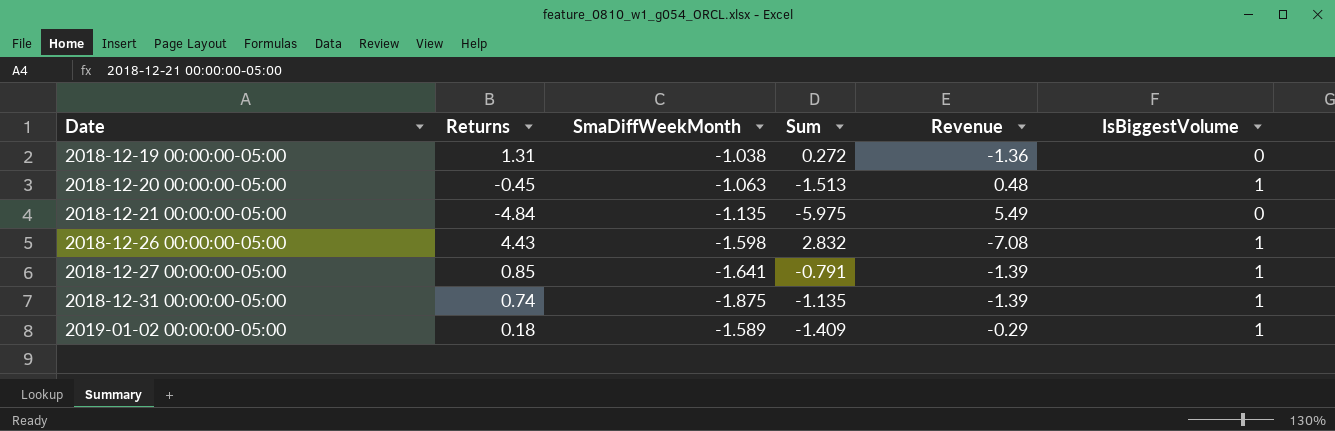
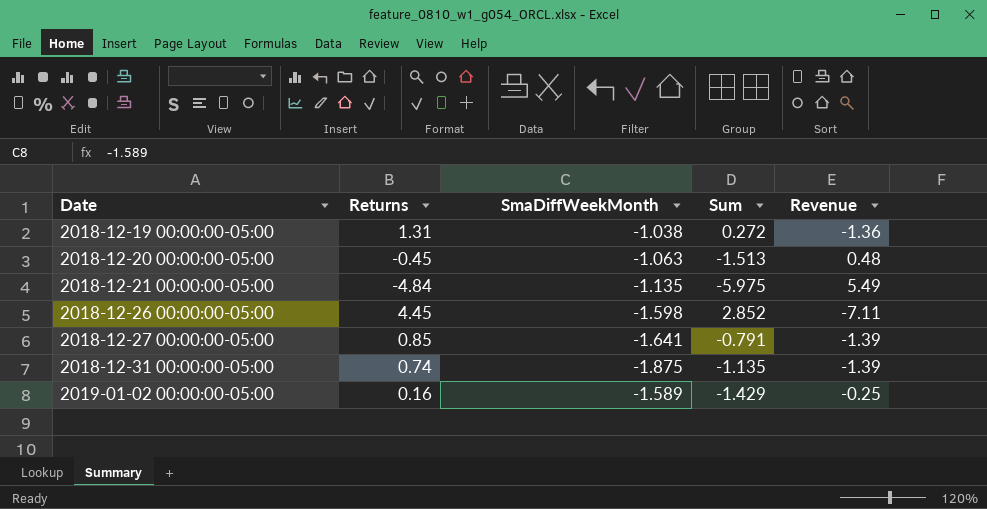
column IsBiggestVolume | position: 6 -> none
2018-12-26 00:00:00-05:00 | Returns: 4.43 -> 4.45
2018-12-26 00:00:00-05:00 | Sum: 2.832 -> 2.852
2018-12-26 00:00:00-05:00 | Revenue: -7.08 -> -7.11
2019-01-02 00:00:00-05:00 | Returns: 0.18 -> 0.16
2019-01-02 00:00:00-05:00 | Sum: -1.409 -> -1.429
2019-01-02 00:00:00-05:00 | Revenue: -0.29 -> -0.25

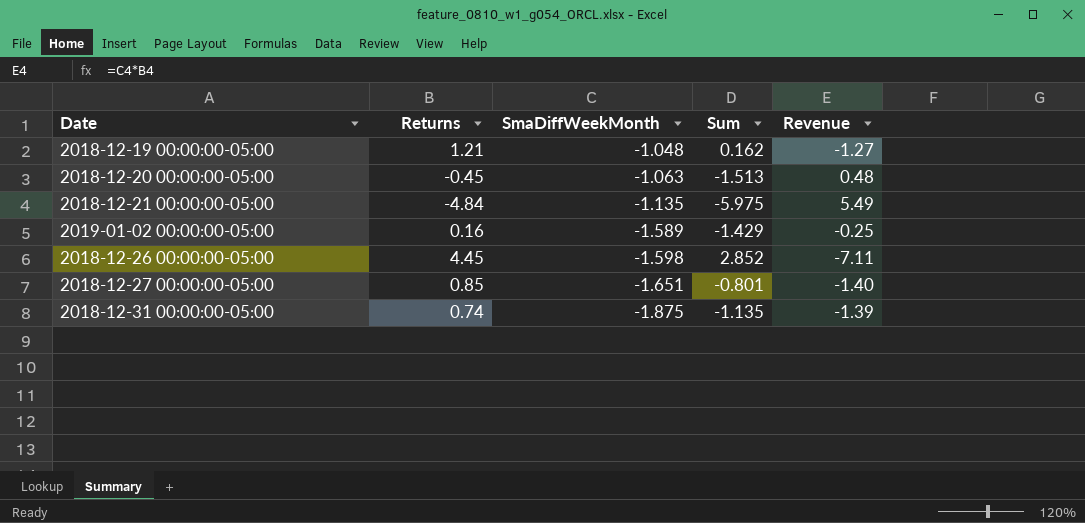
row order: Date ascending -> SmaDiffWeekMonth descending
2018-12-19 00:00:00-05:00 | Returns: 1.31 -> 1.21
2018-12-19 00:00:00-05:00 | SmaDiffWeekMonth: -1.038 -> -1.048
2018-12-19 00:00:00-05:00 | Sum: 0.272 -> 0.162
2018-12-19 00:00:00-05:00 | Revenue: -1.36 -> -1.27
2018-12-27 00:00:00-05:00 | SmaDiffWeekMonth: -1.641 -> -1.651
2018-12-27 00:00:00-05:00 | Sum: -0.791 -> -0.801
2018-12-27 00:00:00-05:00 | Revenue: -1.39 -> -1.40

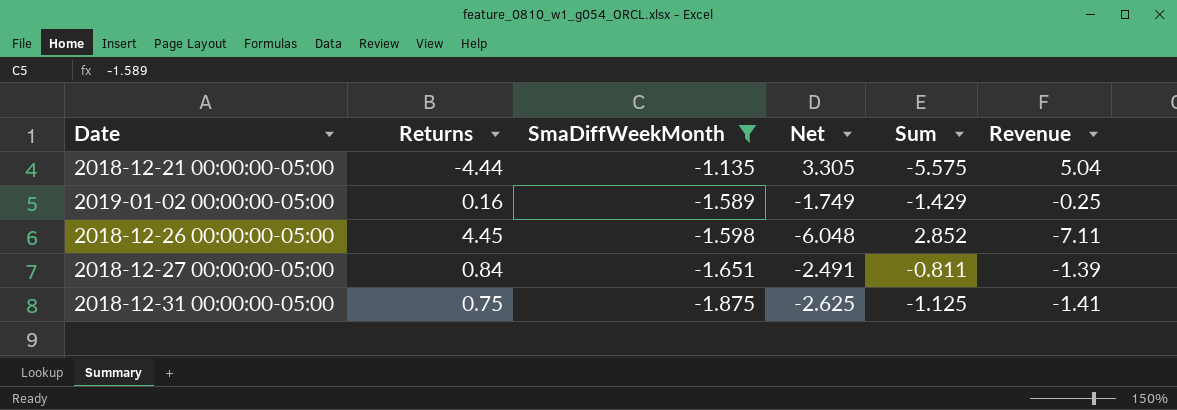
filter: none -> SmaDiffWeekMonth <= -1.135
column Net | formula: none -> [SmaDiffWeekMonth] - [Returns]
2018-12-21 00:00:00-05:00 | Returns: -4.84 -> -4.44
2018-12-21 00:00:00-05:00 | Sum: -5.975 -> -5.575
2018-12-21 00:00:00-05:00 | Revenue: 5.49 -> 5.04
2018-12-27 00:00:00-05:00 | Returns: 0.85 -> 0.84
2018-12-27 00:00:00-05:00 | Sum: -0.801 -> -0.811
2018-12-27 00:00:00-05:00 | Revenue: -1.40 -> -1.39
2018-12-31 00:00:00-05:00 | Returns: 0.74 -> 0.75
2018-12-31 00:00:00-05:00 | Sum: -1.135 -> -1.125
2018-12-31 00:00:00-05:00 | Revenue: -1.39 -> -1.41

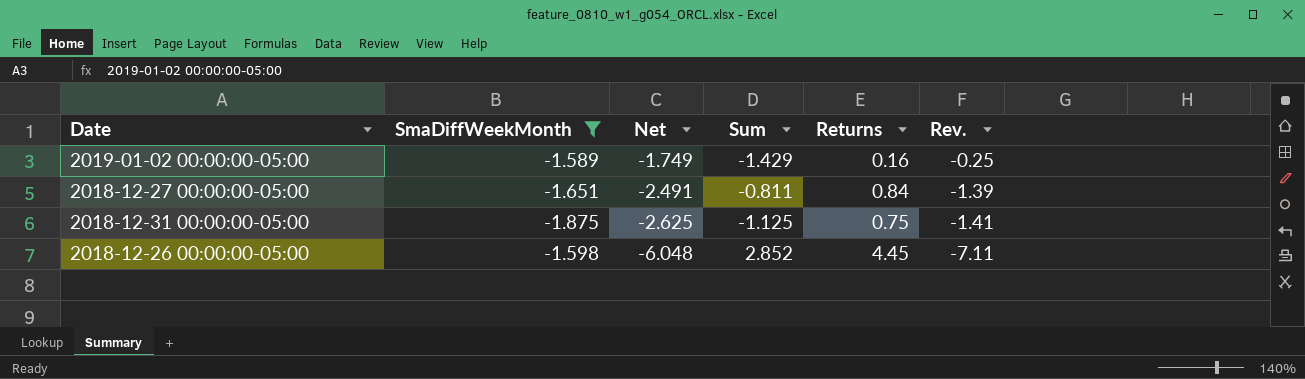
row order: SmaDiffWeekMonth descending -> Net descending
column Returns | position: 2 -> 5
column name: Revenue -> Rev.
row 2018-12-21 00:00:00-05:00: -4.44 | -1.135 | 3.305 | -5.575 | 5.04 -> none

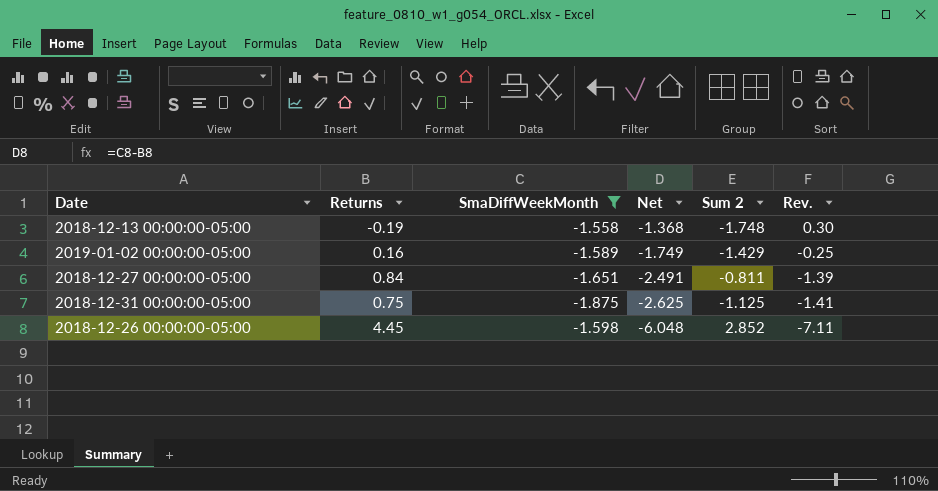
column Returns | position: 5 -> 2
column name: Sum -> Sum 2
row 2018-12-13 00:00:00-05:00: none -> -0.19 | -1.558 | -1.368 | -1.748 | 0.30

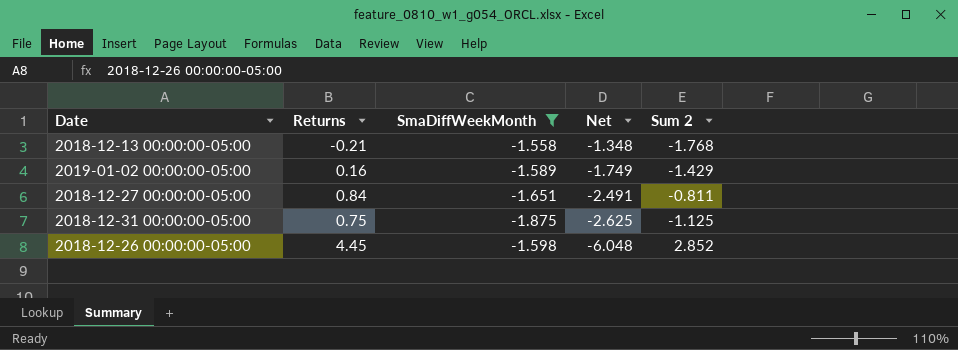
column Rev. | formula: [Returns] * [SmaDiffWeekMonth] -> none
2018-12-13 00:00:00-05:00 | Returns: -0.19 -> -0.21
2018-12-13 00:00:00-05:00 | Net: -1.368 -> -1.348
2018-12-13 00:00:00-05:00 | Sum 2: -1.748 -> -1.768

